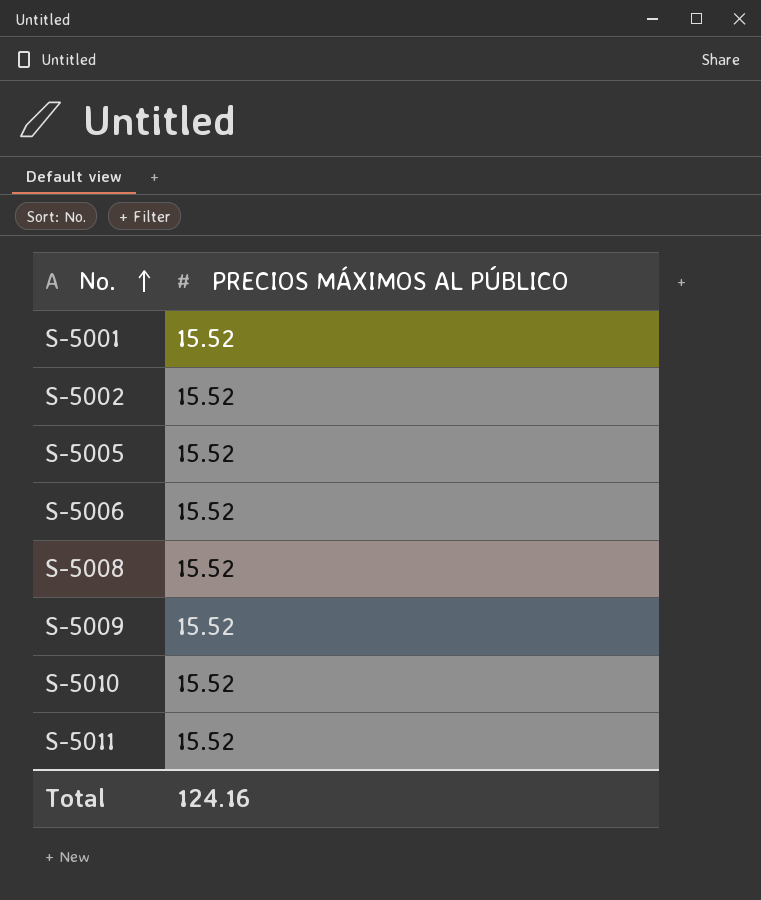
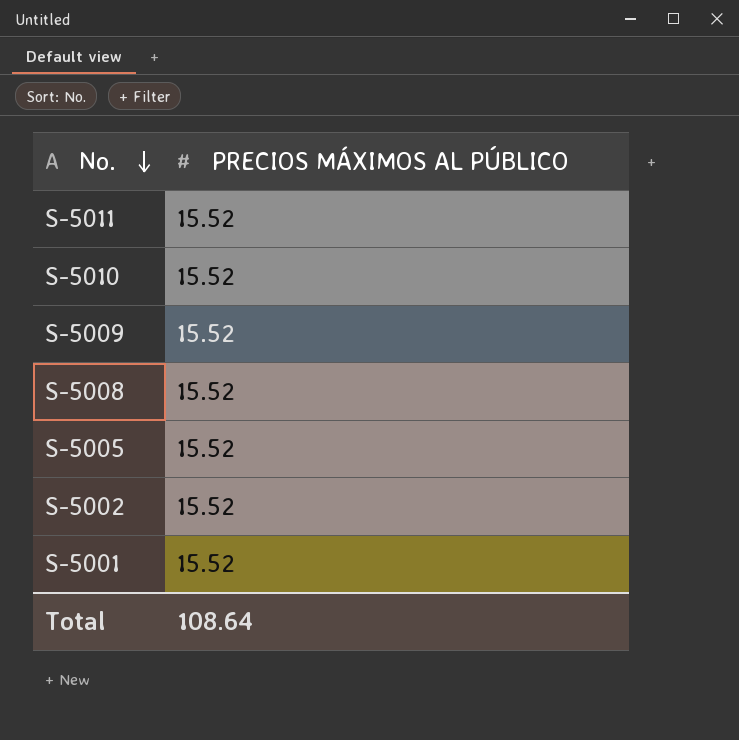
row order: No. ascending -> No. descending
row S-5006: 15.52 -> none
Total | PRECIOS MÁXIMOS AL PÚBLICO: 124.16 -> 108.64

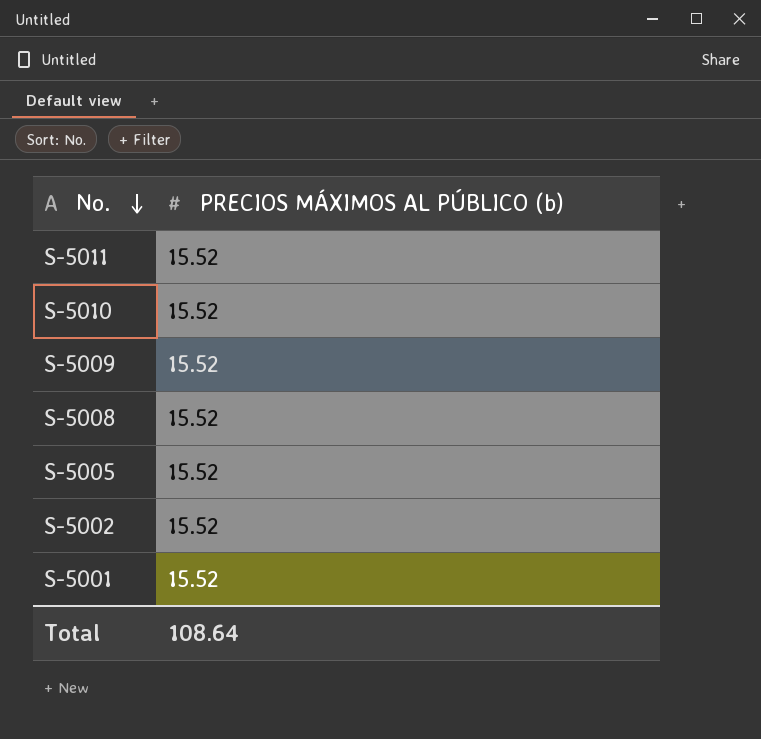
column name: PRECIOS MÁXIMOS AL PÚBLICO -> PRECIOS MÁXIMOS AL PÚBLICO (b)

